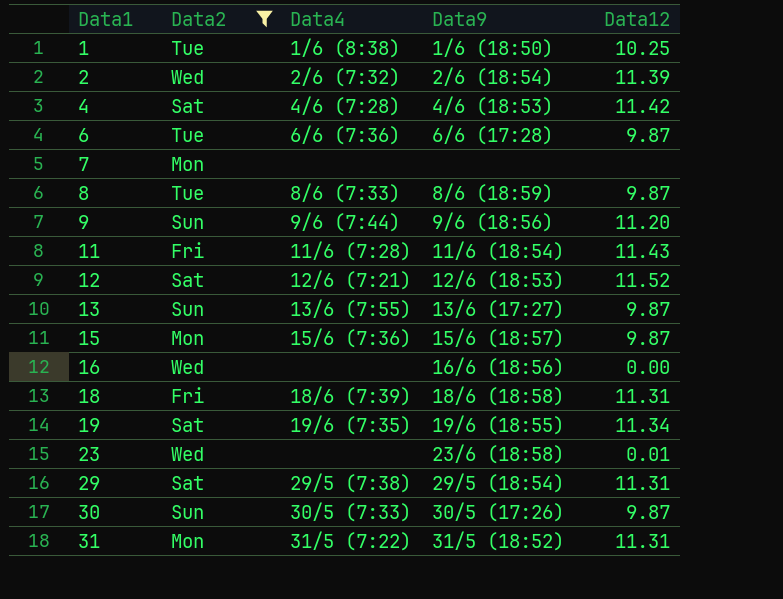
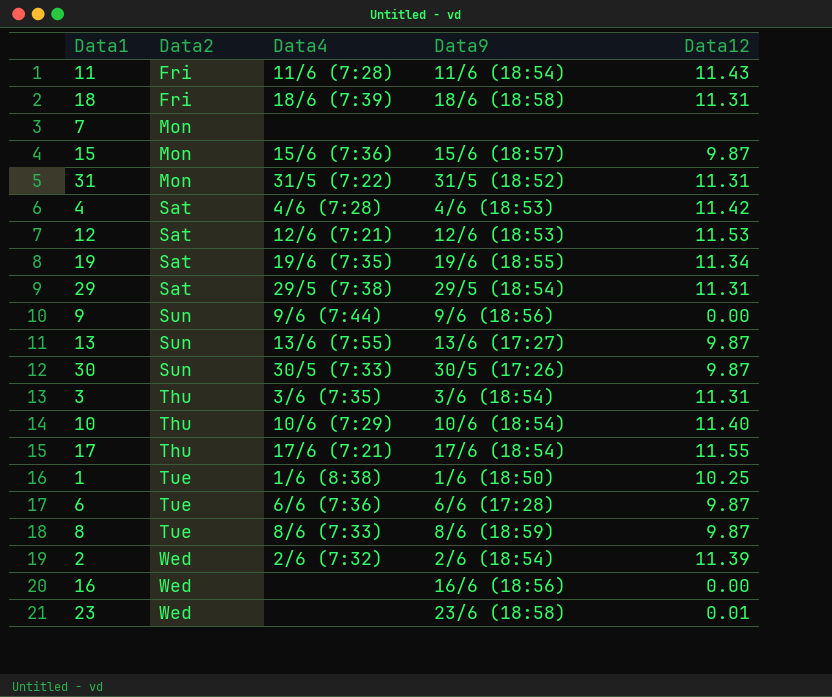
filter: Data2 != Thu -> none
row order: Data1 ascending -> Data2 ascending
12 | Data12: 11.52 -> 11.53
9 | Data12: 11.20 -> 0.00

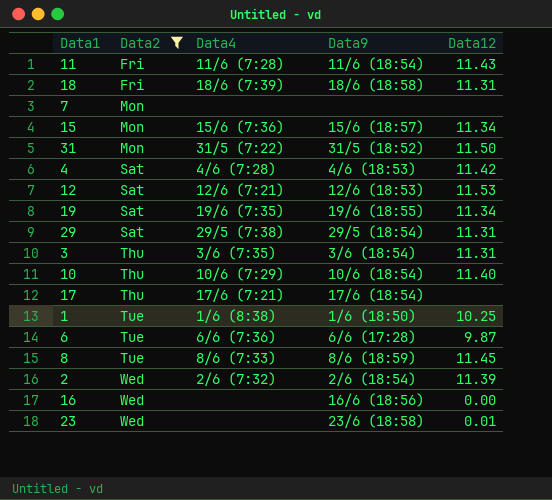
filter: none -> Data2 != Sun
15 | Data12: 9.87 -> 11.34
31 | Data12: 11.31 -> 11.50
17 | Data12: 11.55 -> none
8 | Data12: 9.87 -> 11.45

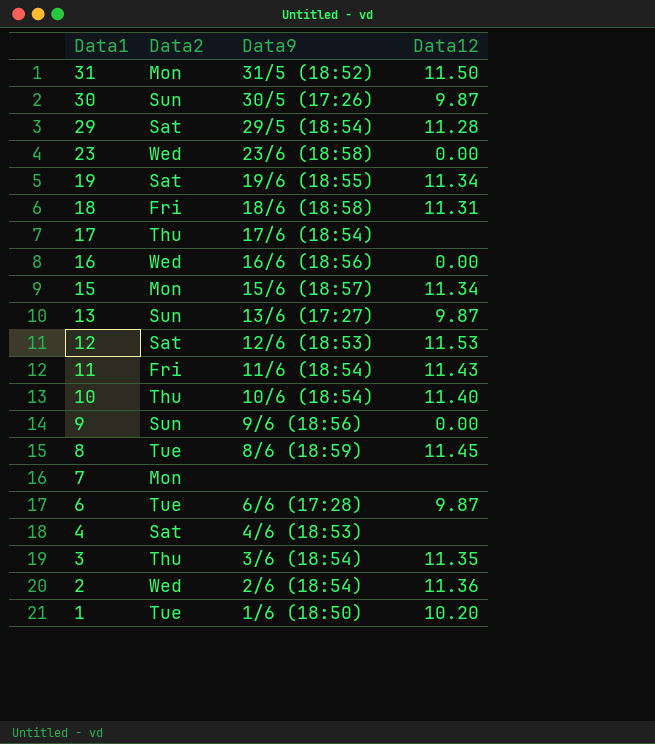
filter: Data2 != Sun -> none
row order: Data2 ascending -> Data1 descending
column Data4 | position: 3 -> none
29 | Data12: 11.31 -> 11.28
23 | Data12: 0.01 -> 0.00
4 | Data12: 11.42 -> none
3 | Data12: 11.31 -> 11.35
2 | Data12: 11.39 -> 11.36
1 | Data12: 10.25 -> 10.20

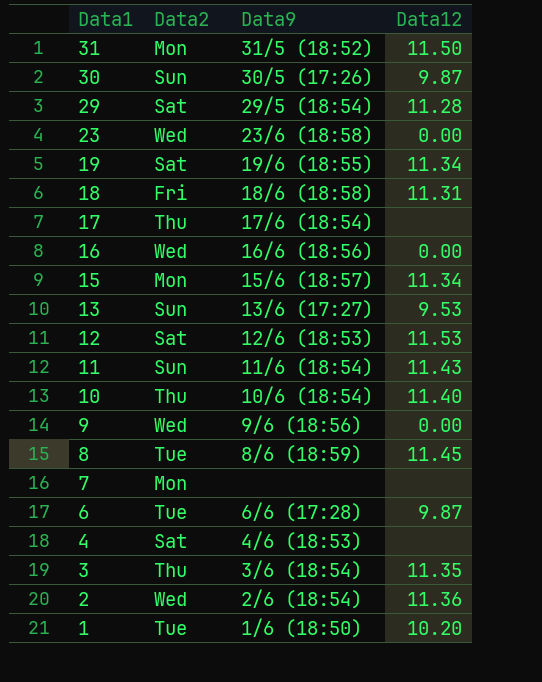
13 | Data12: 9.87 -> 9.53
11 | Data2: Fri -> Sun
9 | Data2: Sun -> Wed

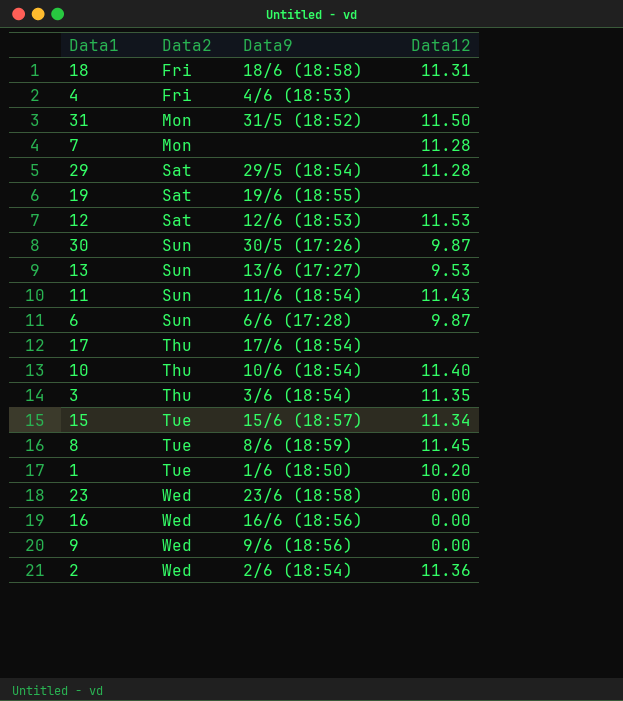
row order: Data1 descending -> Data2 ascending
4 | Data2: Sat -> Fri
7 | Data12: none -> 11.28
19 | Data12: 11.34 -> none
6 | Data2: Tue -> Sun
15 | Data2: Mon -> Tue

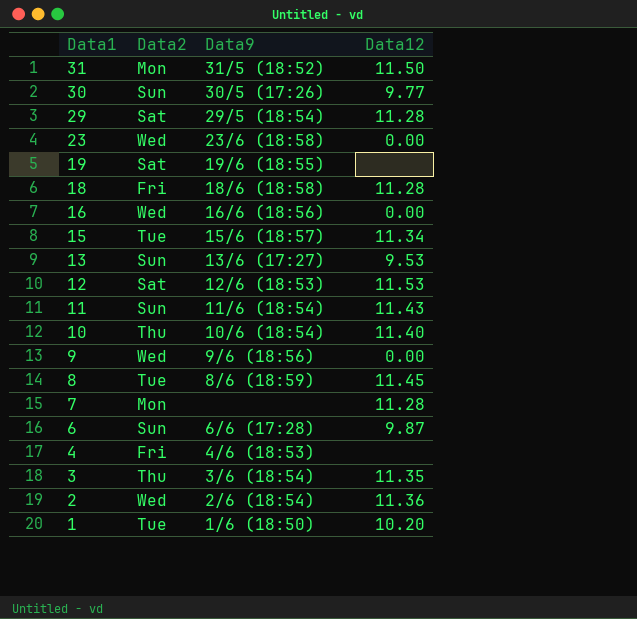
row order: Data2 ascending -> Data1 descending
row 17: Thu | 17/6 (18:54) | none -> none
30 | Data12: 9.87 -> 9.77
18 | Data12: 11.31 -> 11.28

